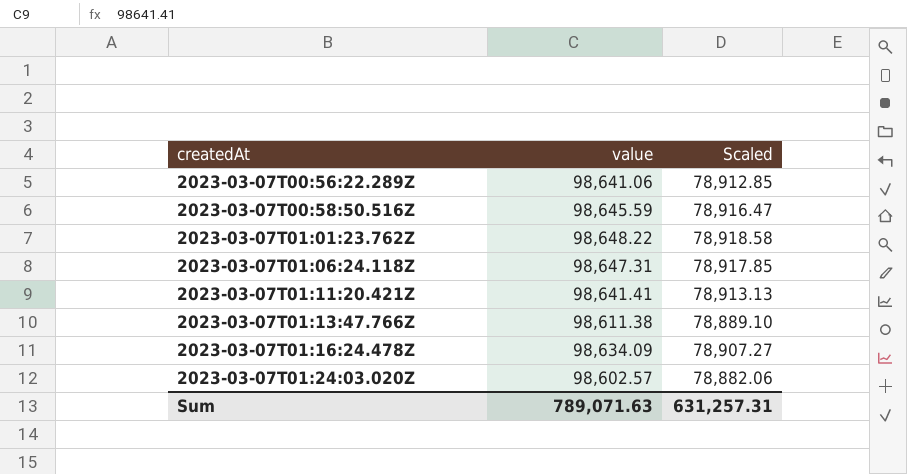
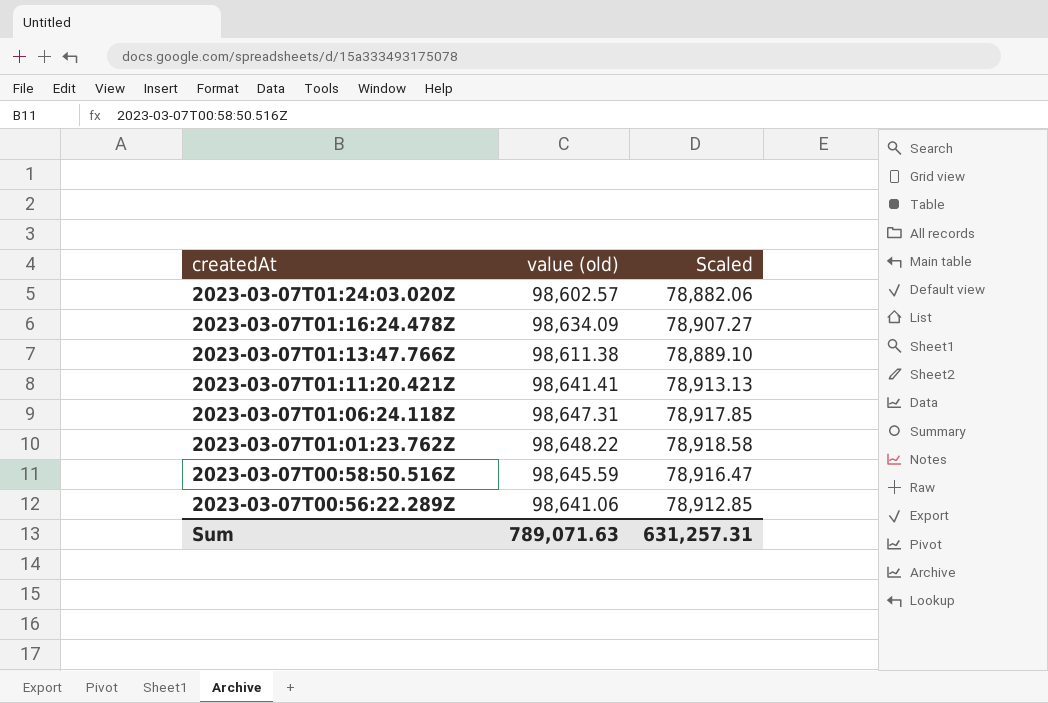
row order: createdAt ascending -> createdAt descending
column name: value -> value (old)

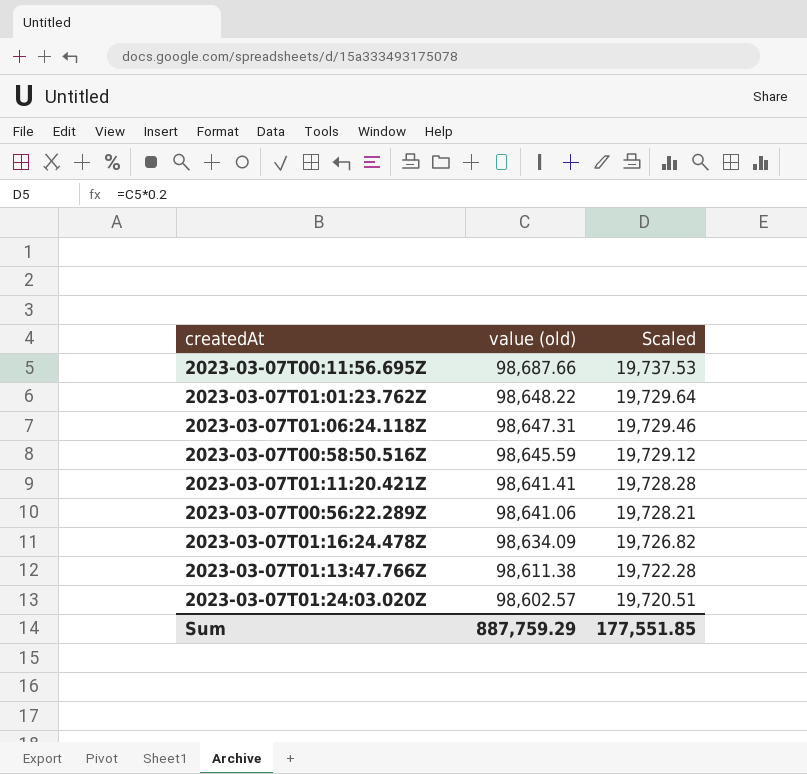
row order: createdAt descending -> value (old) descending
column Scaled | formula: [value (old)] * 0.8 -> [value (old)] * 0.2
row 2023-03-07T00:11:56.695Z: none -> 98,687.66 | 19,737.53
Sum | value (old): 789,071.63 -> 887,759.29
Sum | Scaled: 631,257.31 -> 177,551.85

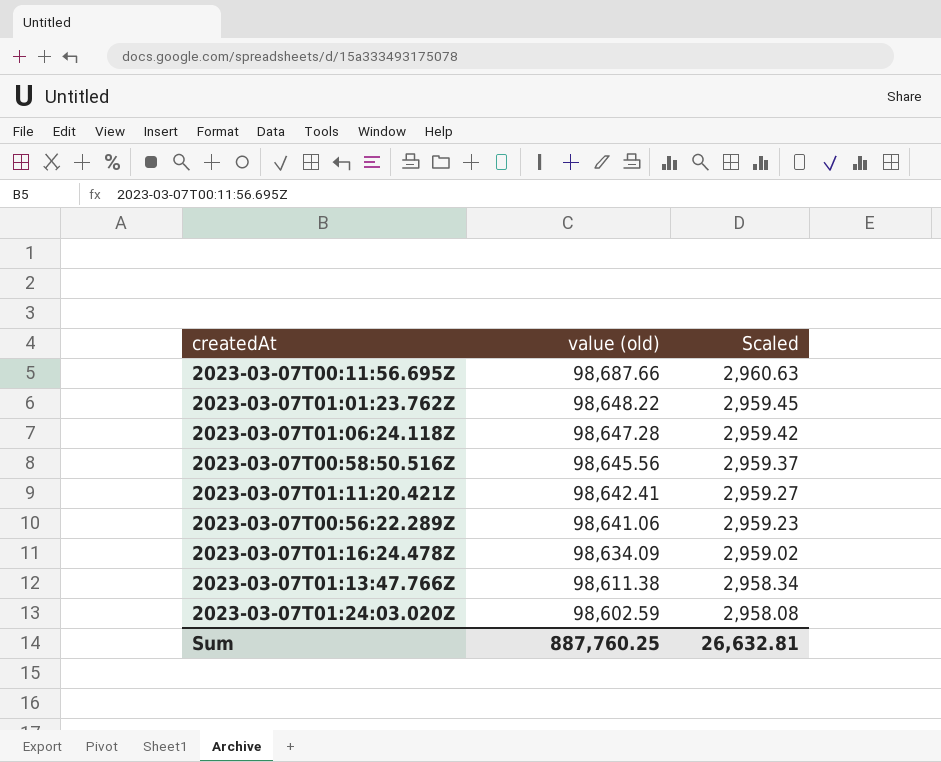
column Scaled | formula: [value (old)] * 0.2 -> [value (old)] * 0.03
2023-03-07T01:06:24.118Z | value (old): 98,647.31 -> 98,647.28
2023-03-07T00:58:50.516Z | value (old): 98,645.59 -> 98,645.56
2023-03-07T01:11:20.421Z | value (old): 98,641.41 -> 98,642.41
2023-03-07T01:24:03.020Z | value (old): 98,602.57 -> 98,602.59
Sum | value (old): 887,759.29 -> 887,760.25
Sum | Scaled: 177,551.85 -> 26,632.81

